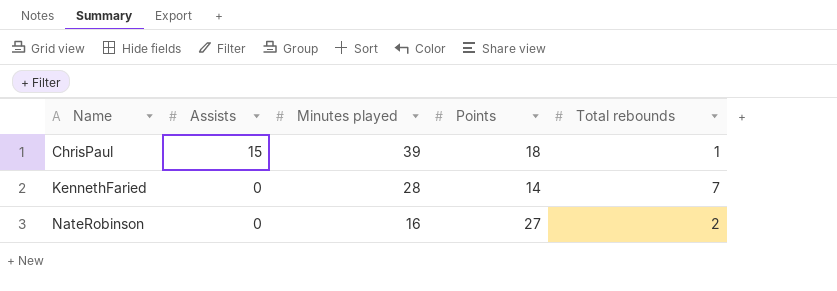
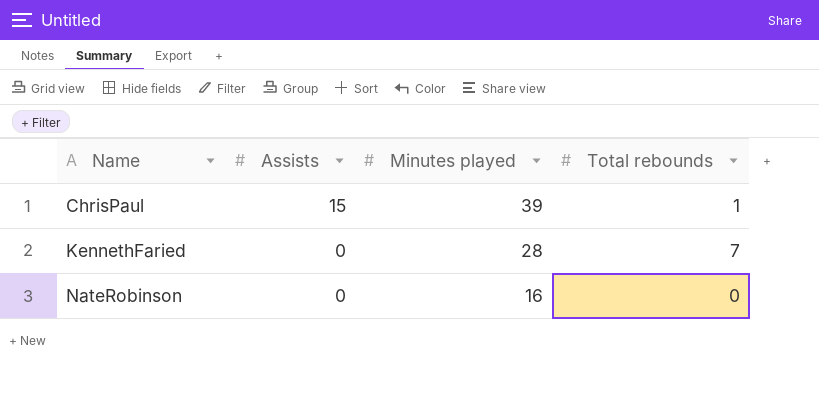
column Points | position: 4 -> none
NateRobinson | Total rebounds: 2 -> 0

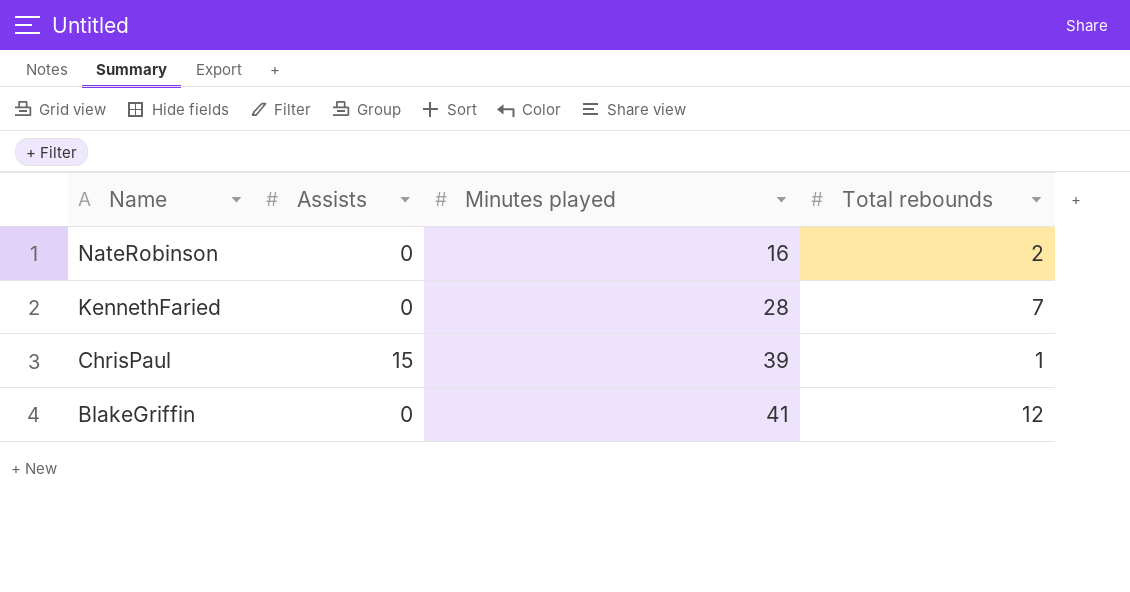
row order: Name ascending -> Name descending
NateRobinson | Total rebounds: 0 -> 2
row BlakeGriffin: none -> 0 | 41 | 12

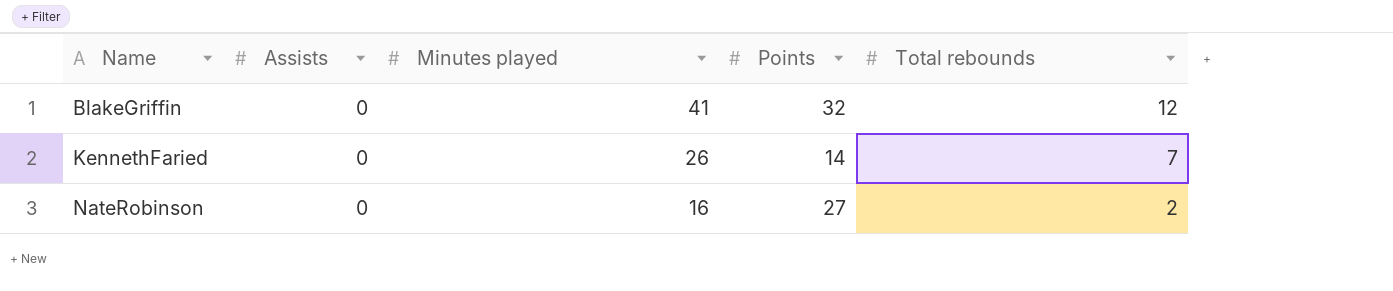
row order: Name descending -> Name ascending
column Points | position: none -> 4
row ChrisPaul: 15 | 39 | 1 -> none
KennethFaried | Minutes played: 28 -> 26

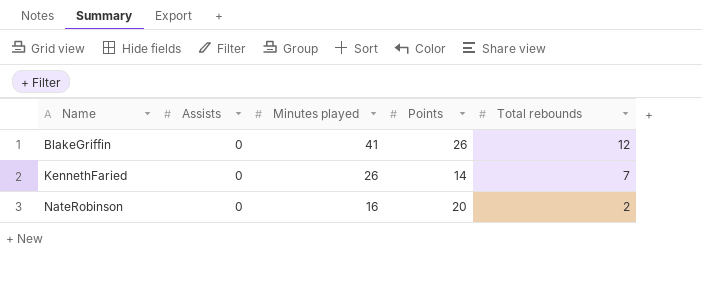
BlakeGriffin | Points: 32 -> 26
NateRobinson | Points: 27 -> 20

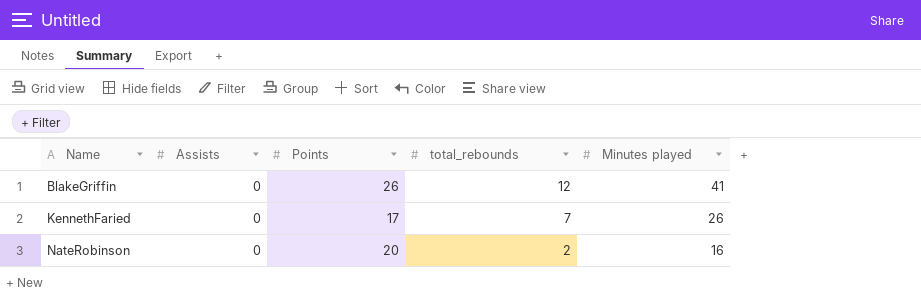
column name: Total rebounds -> total_rebounds
column Minutes played | position: 3 -> 5
KennethFaried | Points: 14 -> 17

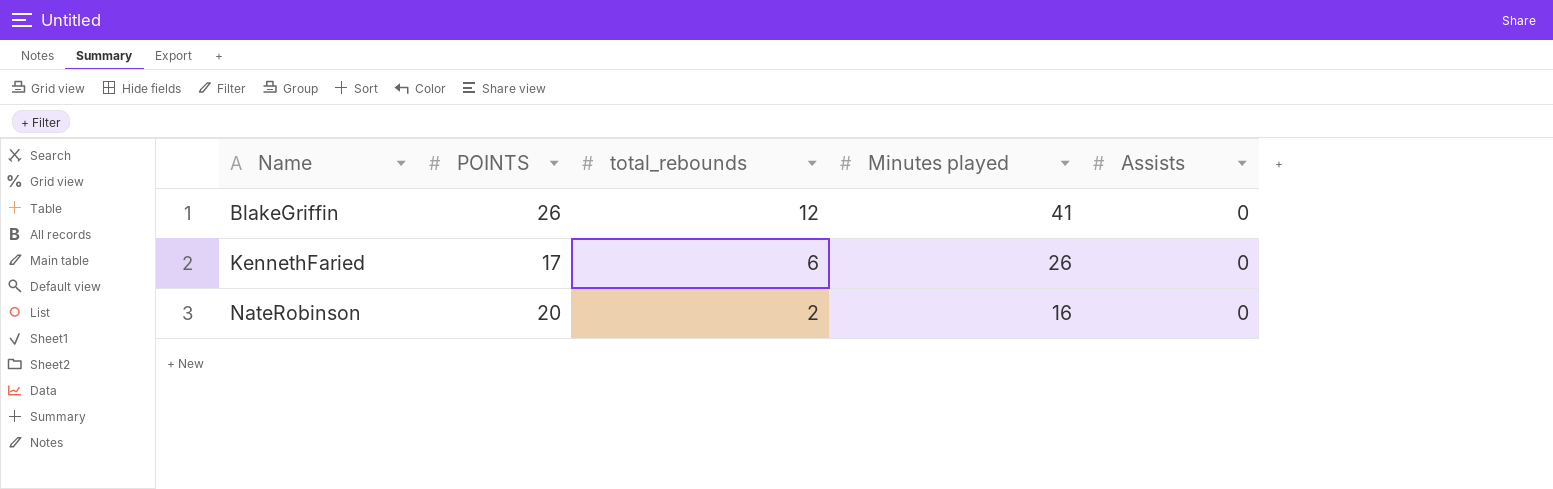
column name: Points -> POINTS
column Assists | position: 2 -> 5
KennethFaried | total_rebounds: 7 -> 6

